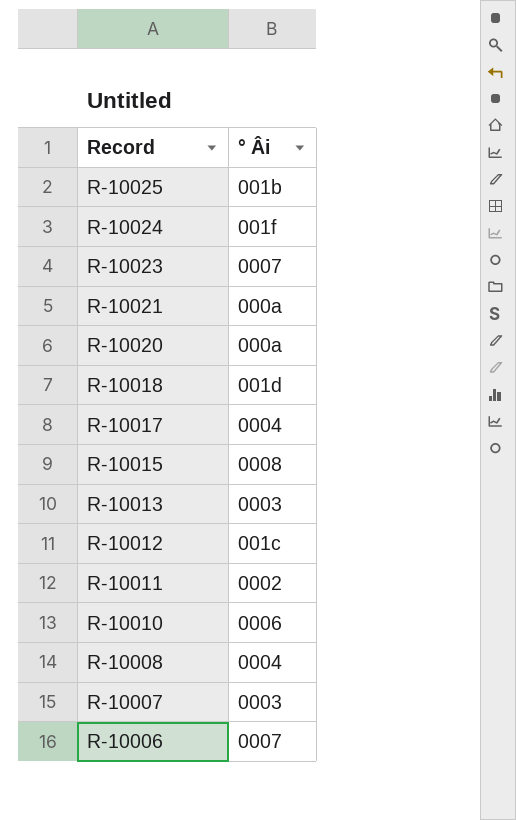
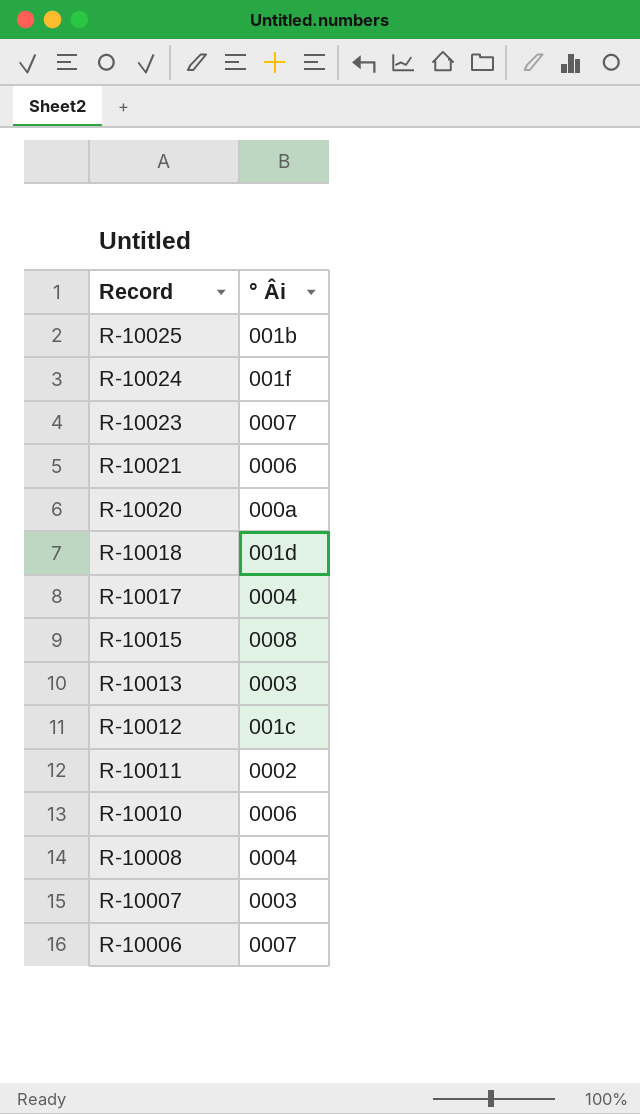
R-10021 | ° Âi: 000a -> 0006

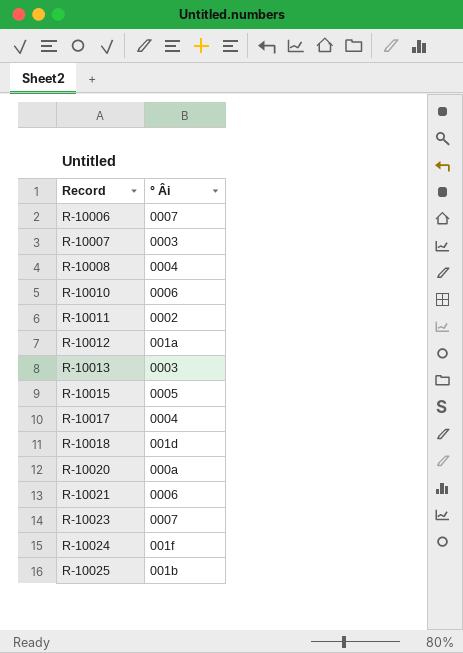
row order: Record descending -> Record ascending
R-10012 | ° Âi: 001c -> 001a
R-10015 | ° Âi: 0008 -> 0005

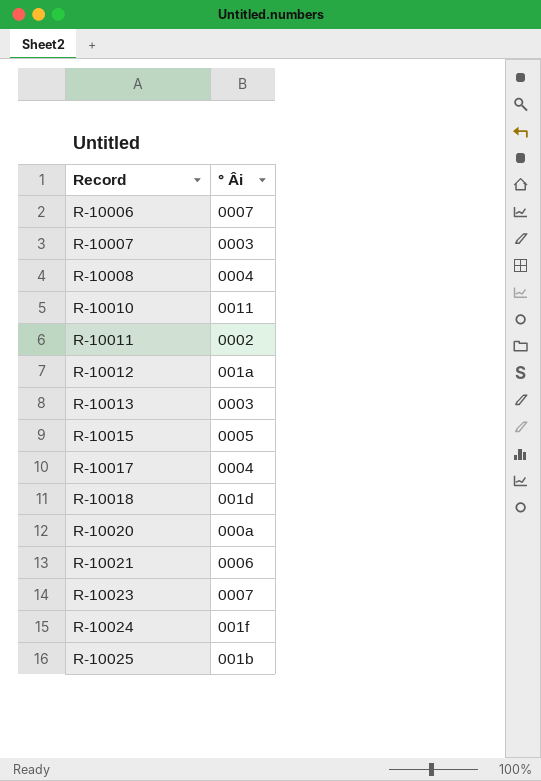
R-10010 | ° Âi: 0006 -> 0011

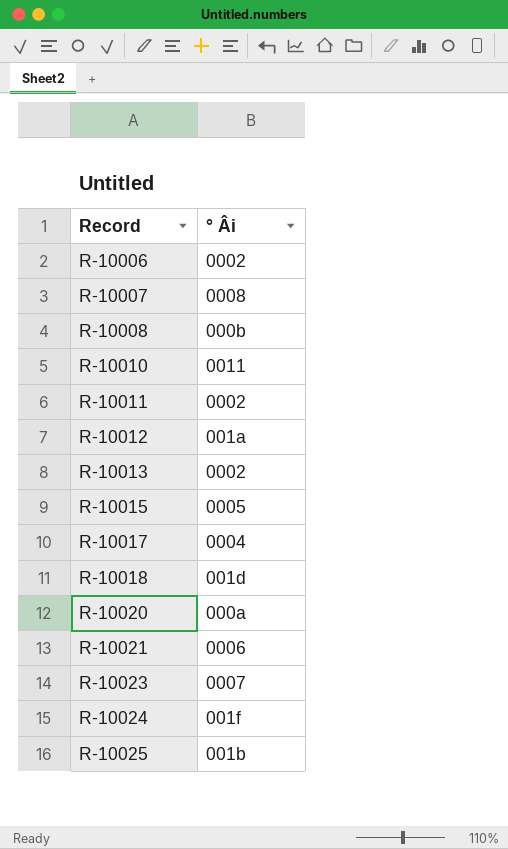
R-10006 | ° Âi: 0007 -> 0002
R-10007 | ° Âi: 0003 -> 0008
R-10008 | ° Âi: 0004 -> 000b
R-10013 | ° Âi: 0003 -> 0002

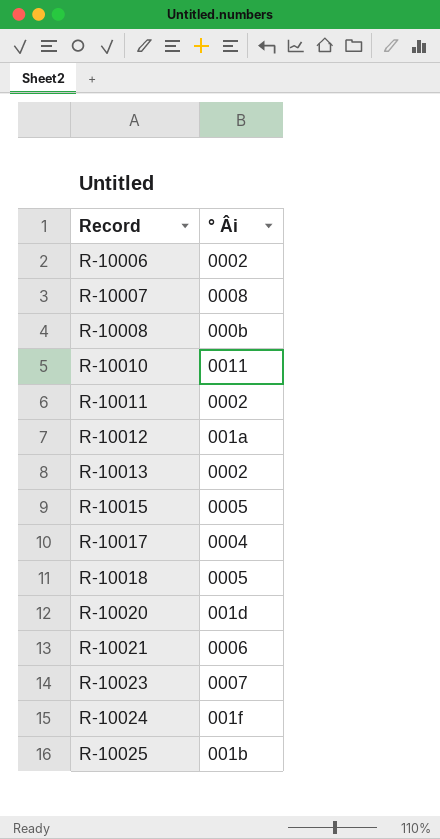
R-10018 | ° Âi: 001d -> 0005
R-10020 | ° Âi: 000a -> 001d

